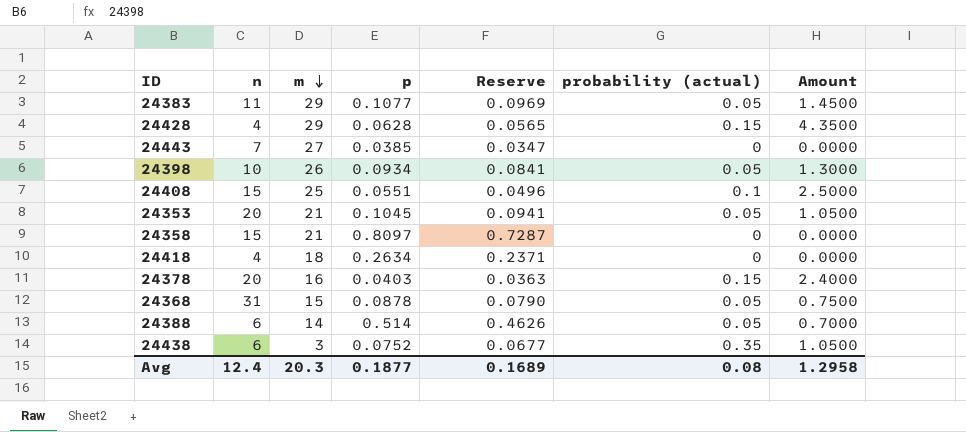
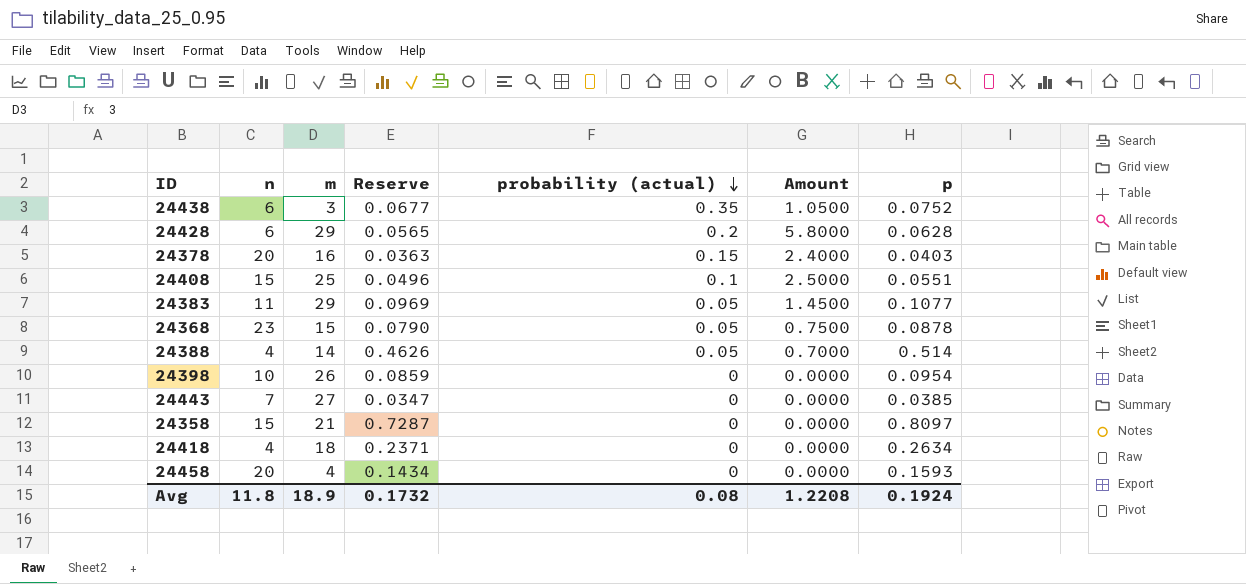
row order: m descending -> probability (actual) descending
column p | position: 4 -> 7
row 24353: 20 | 21 | 0.1045 | 0.0941 | 0.05 | 1.0500 -> none
24428 | n: 4 -> 6
24428 | probability (actual): 0.15 -> 0.2
24428 | Amount: 4.3500 -> 5.8000
24368 | n: 31 -> 23
24388 | n: 6 -> 4
24398 | Reserve: 0.0841 -> 0.0859
24398 | probability (actual): 0.05 -> 0
24398 | Amount: 1.3000 -> 0.0000
24398 | p: 0.0934 -> 0.0954
row 24458: none -> 20 | 4 | 0.1434 | 0 | 0.0000 | 0.1593
Avg | n: 12.4 -> 11.8
Avg | m: 20.3 -> 18.9
Avg | Reserve: 0.1689 -> 0.1732
Avg | Amount: 1.2958 -> 1.2208
Avg | p: 0.1877 -> 0.1924

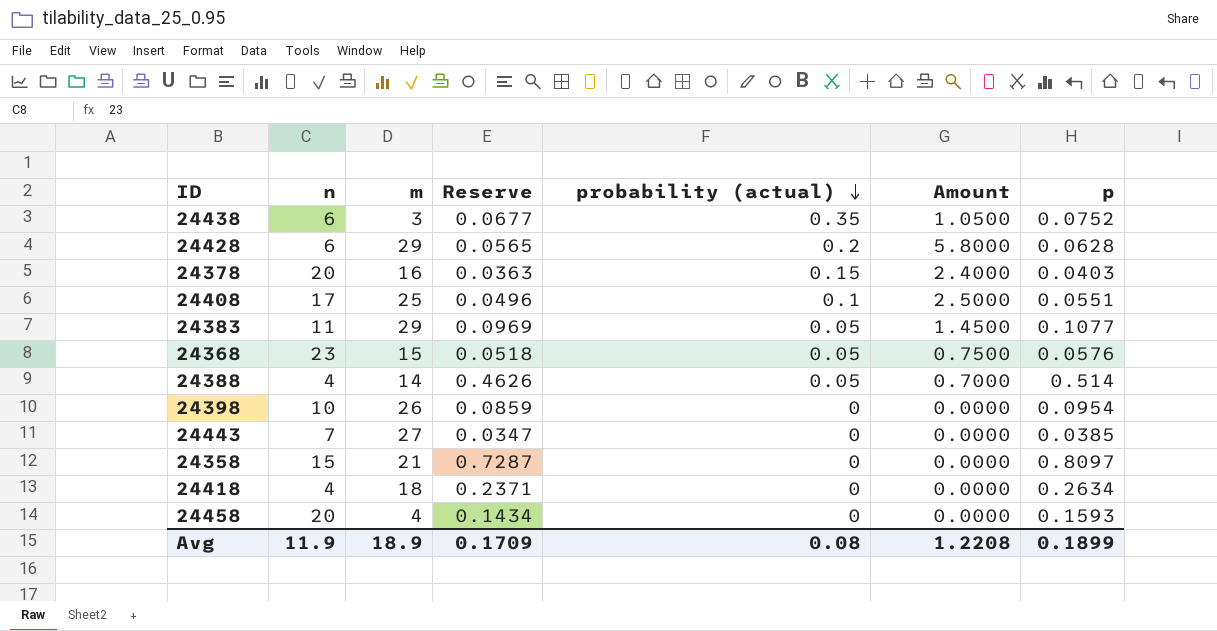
24408 | n: 15 -> 17
24368 | Reserve: 0.0790 -> 0.0518
24368 | p: 0.0878 -> 0.0576
Avg | n: 11.8 -> 11.9
Avg | Reserve: 0.1732 -> 0.1709
Avg | p: 0.1924 -> 0.1899

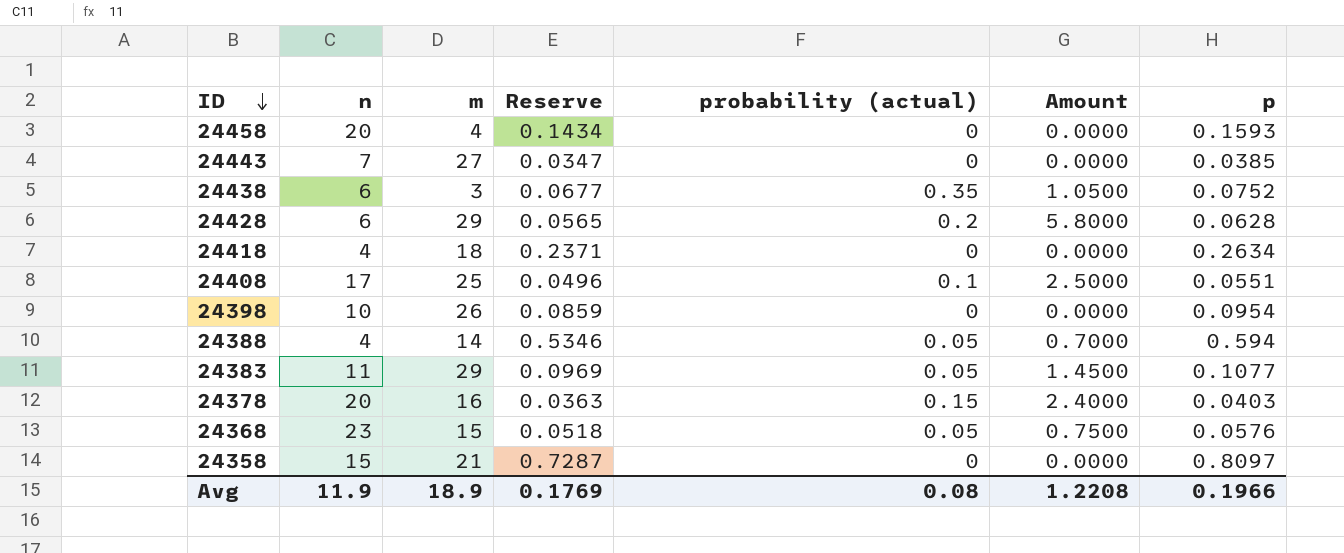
row order: probability (actual) descending -> ID descending
24388 | Reserve: 0.4626 -> 0.5346
24388 | p: 0.514 -> 0.594
Avg | Reserve: 0.1709 -> 0.1769
Avg | p: 0.1899 -> 0.1966

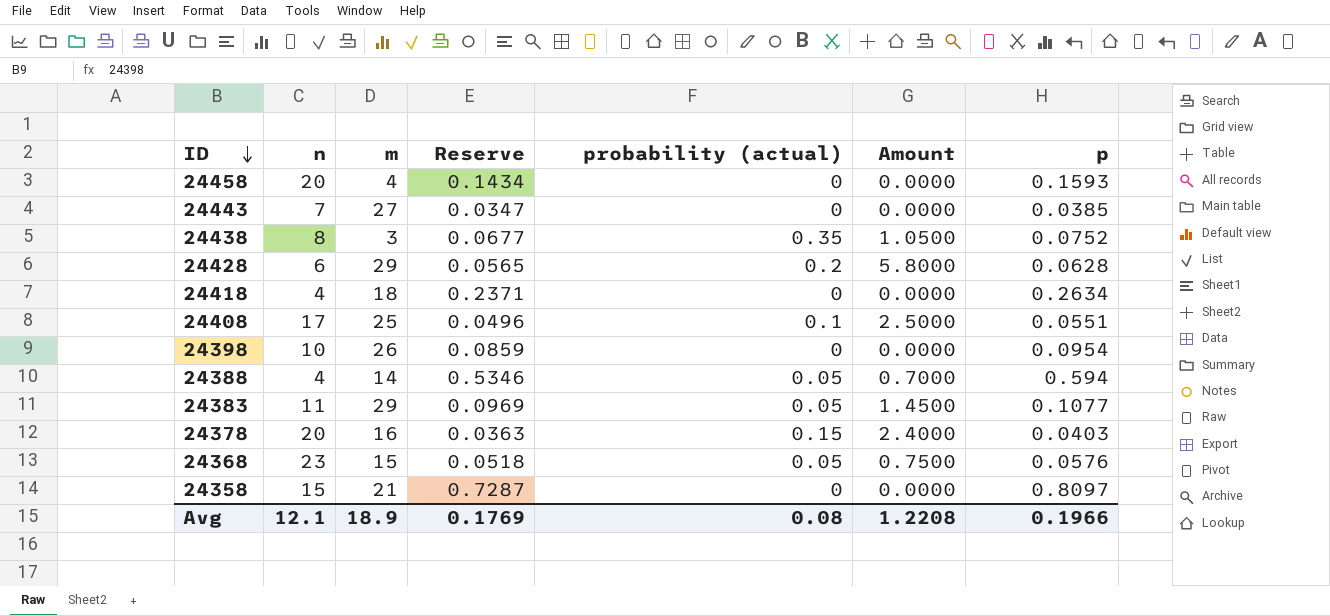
24438 | n: 6 -> 8
Avg | n: 11.9 -> 12.1

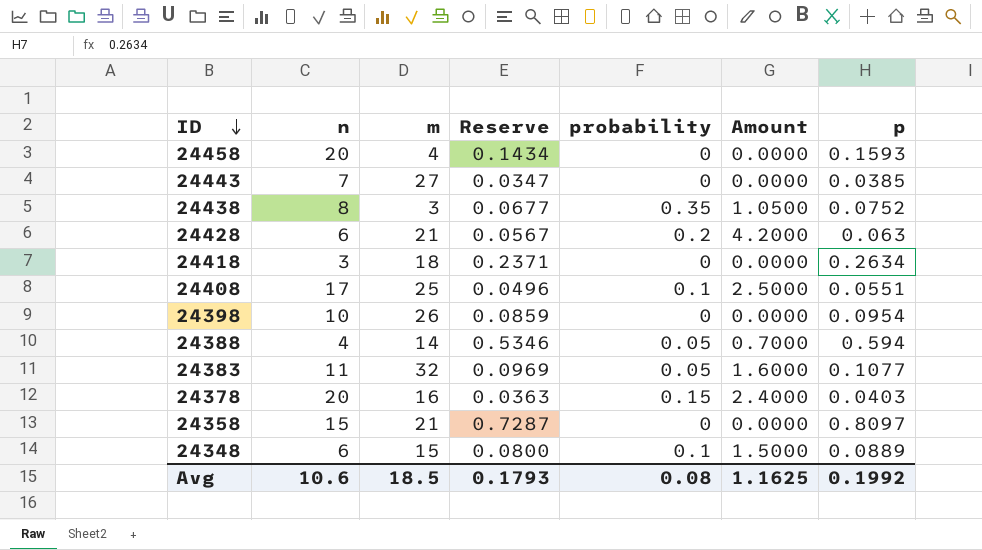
column name: probability (actual) -> probability
row 24368: 23 | 15 | 0.0518 | 0.05 | 0.7500 | 0.0576 -> none
24428 | m: 29 -> 21
24428 | Reserve: 0.0565 -> 0.0567
24428 | Amount: 5.8000 -> 4.2000
24428 | p: 0.0628 -> 0.063
24418 | n: 4 -> 3
24383 | m: 29 -> 32
24383 | Amount: 1.4500 -> 1.6000
row 24348: none -> 6 | 15 | 0.0800 | 0.1 | 1.5000 | 0.0889
Avg | n: 12.1 -> 10.6
Avg | m: 18.9 -> 18.5
Avg | Reserve: 0.1769 -> 0.1793
Avg | Amount: 1.2208 -> 1.1625
Avg | p: 0.1966 -> 0.1992

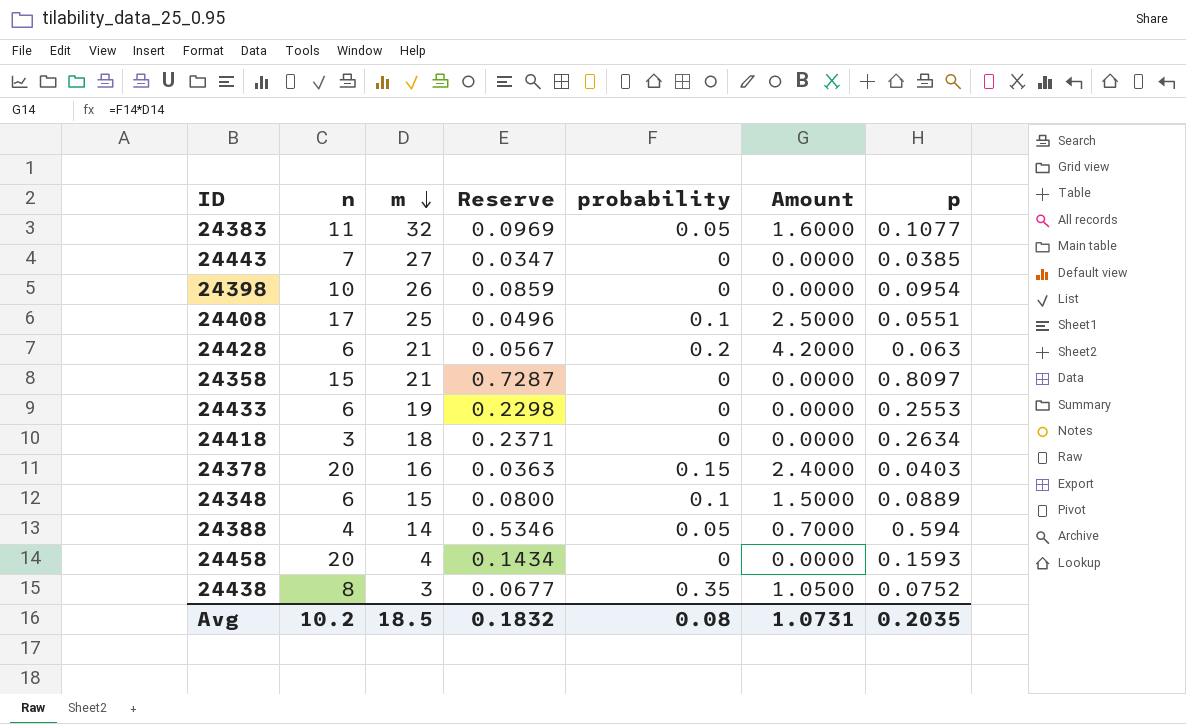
row order: ID descending -> m descending
row 24433: none -> 6 | 19 | 0.2298 | 0 | 0.0000 | 0.2553
Avg | n: 10.6 -> 10.2
Avg | Reserve: 0.1793 -> 0.1832
Avg | Amount: 1.1625 -> 1.0731
Avg | p: 0.1992 -> 0.2035

